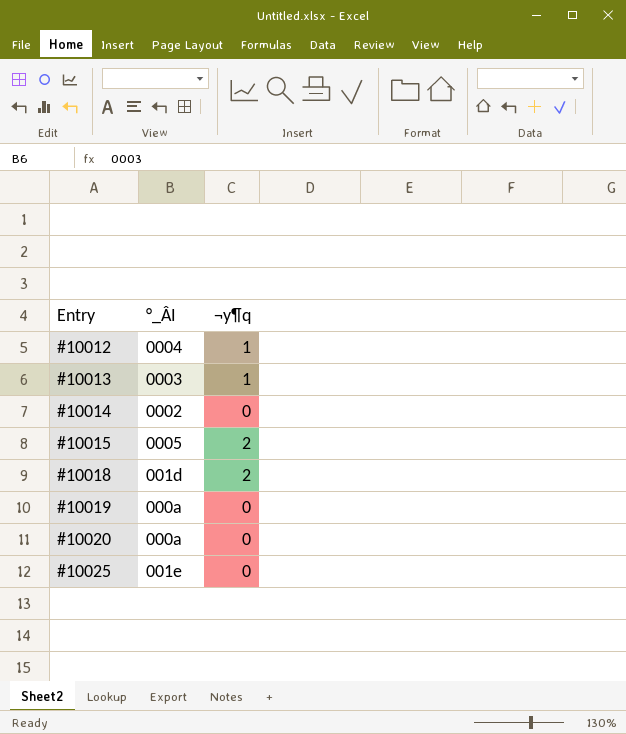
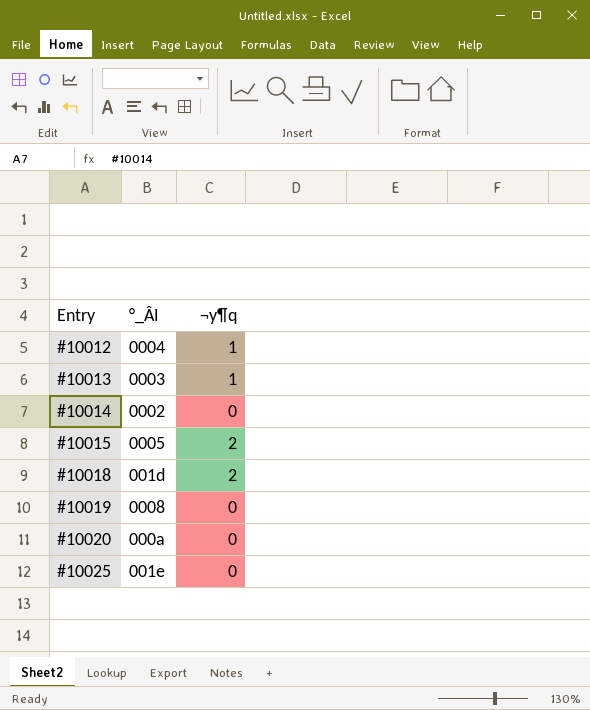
#10019 | °_ÂI: 000a -> 0008

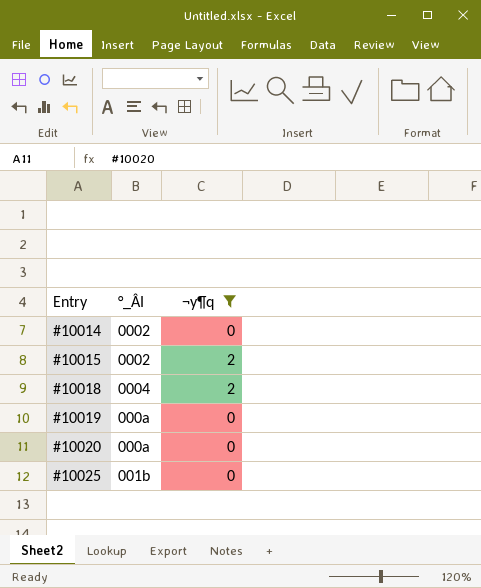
filter: none -> ¬y¶q != 1
#10015 | °_ÂI: 0005 -> 0002
#10018 | °_ÂI: 001d -> 0004
#10019 | °_ÂI: 0008 -> 000a
#10025 | °_ÂI: 001e -> 001b

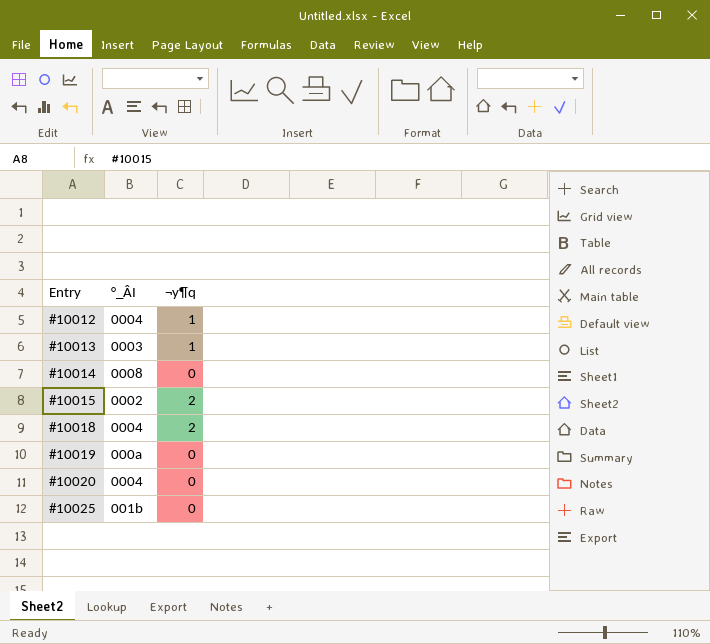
filter: ¬y¶q != 1 -> none
#10014 | °_ÂI: 0002 -> 0008
#10020 | °_ÂI: 000a -> 0004

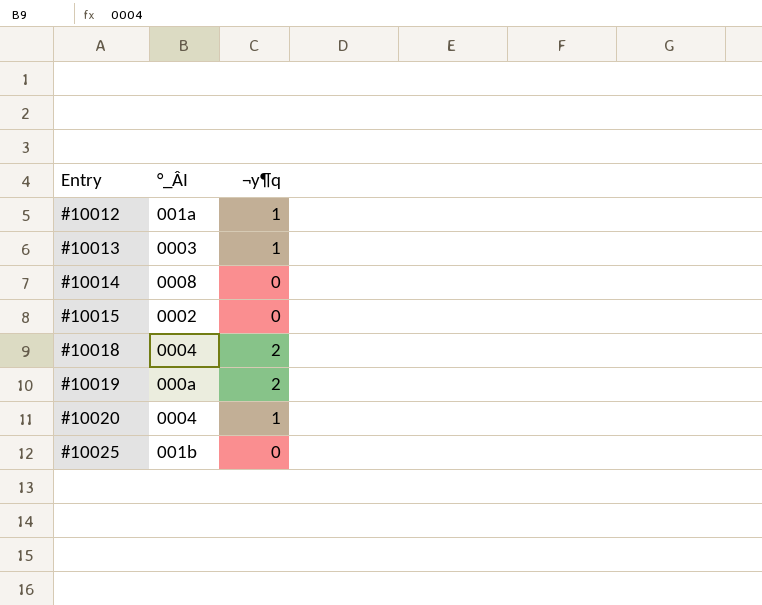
#10012 | °_ÂI: 0004 -> 001a
#10015 | ¬y¶q: 2 -> 0
#10019 | ¬y¶q: 0 -> 2
#10020 | ¬y¶q: 0 -> 1

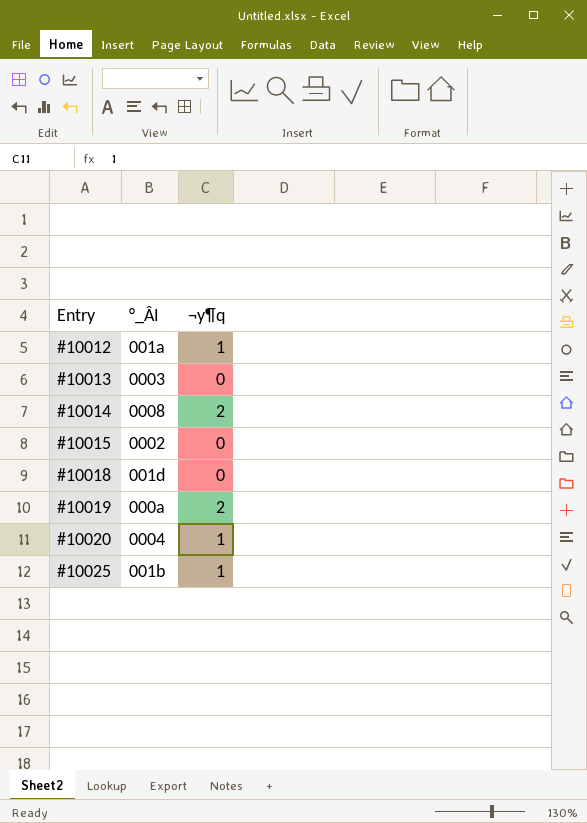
#10013 | ¬y¶q: 1 -> 0
#10014 | ¬y¶q: 0 -> 2
#10018 | °_ÂI: 0004 -> 001d
#10018 | ¬y¶q: 2 -> 0
#10025 | ¬y¶q: 0 -> 1

